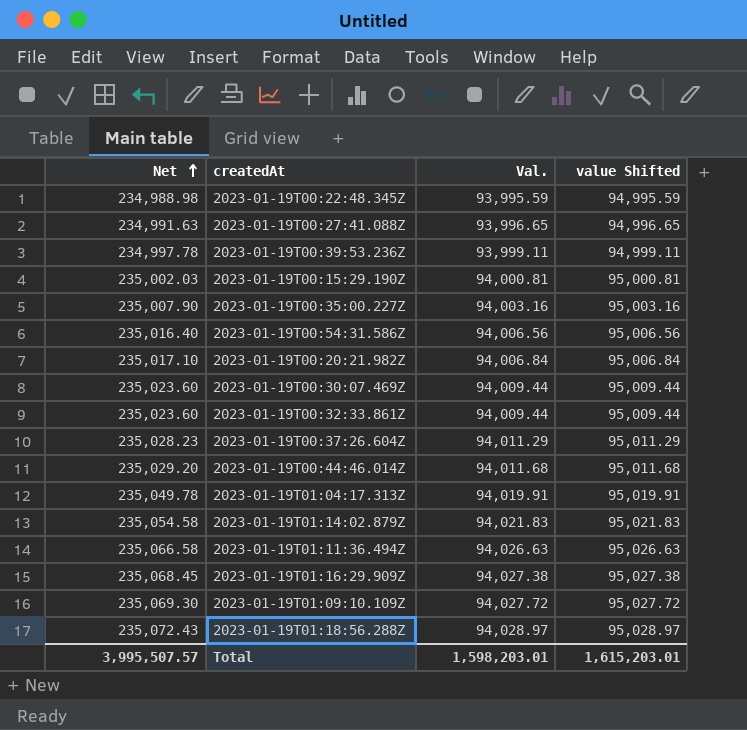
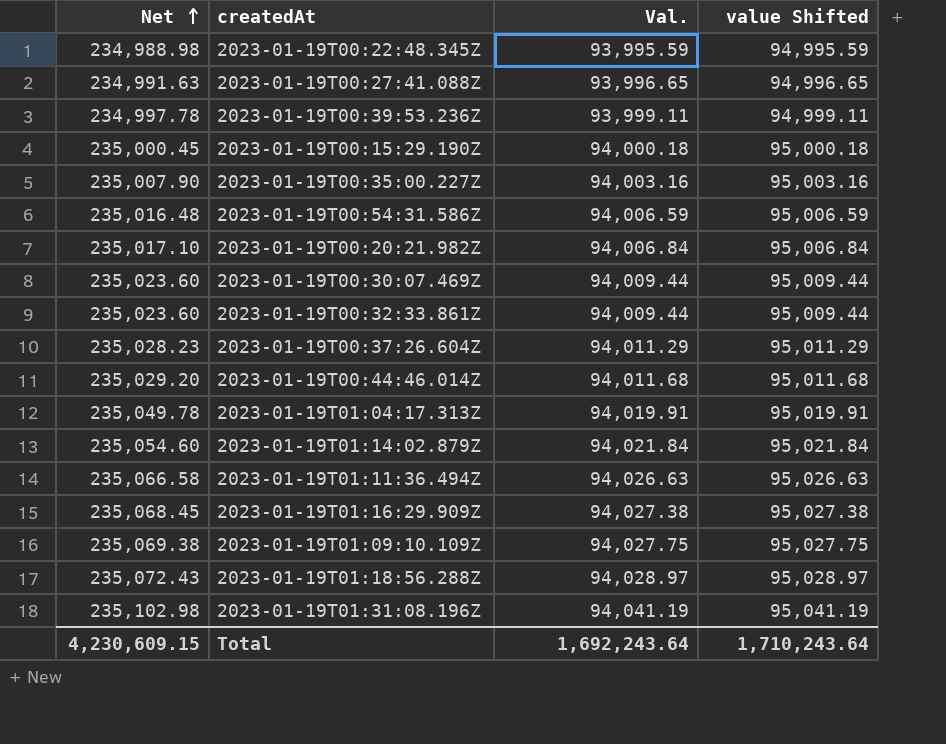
2023-01-19T00:15:29.190Z | Net: 235,002.03 -> 235,000.45
2023-01-19T00:15:29.190Z | Val.: 94,000.81 -> 94,000.18
2023-01-19T00:15:29.190Z | value Shifted: 95,000.81 -> 95,000.18
2023-01-19T00:54:31.586Z | Net: 235,016.40 -> 235,016.48
2023-01-19T00:54:31.586Z | Val.: 94,006.56 -> 94,006.59
2023-01-19T00:54:31.586Z | value Shifted: 95,006.56 -> 95,006.59
2023-01-19T01:14:02.879Z | Net: 235,054.58 -> 235,054.60
2023-01-19T01:14:02.879Z | Val.: 94,021.83 -> 94,021.84
2023-01-19T01:14:02.879Z | value Shifted: 95,021.83 -> 95,021.84
2023-01-19T01:09:10.109Z | Net: 235,069.30 -> 235,069.38
2023-01-19T01:09:10.109Z | Val.: 94,027.72 -> 94,027.75
2023-01-19T01:09:10.109Z | value Shifted: 95,027.72 -> 95,027.75
row 2023-01-19T01:31:08.196Z: none -> 235,102.98 | 94,041.19 | 95,041.19
Total | Net: 3,995,507.57 -> 4,230,609.15
Total | Val.: 1,598,203.01 -> 1,692,243.64
Total | value Shifted: 1,615,203.01 -> 1,710,243.64

